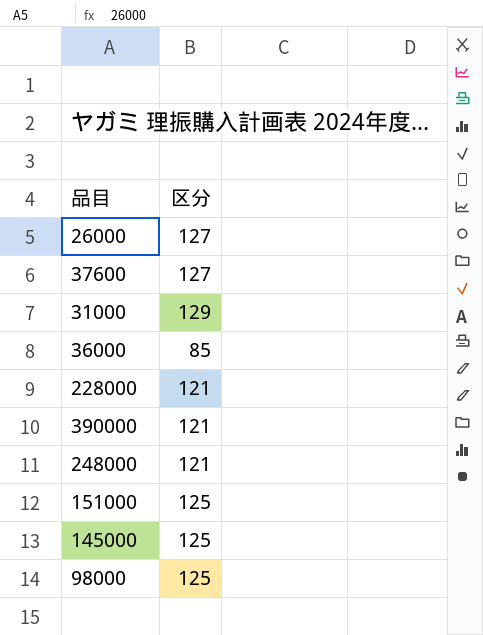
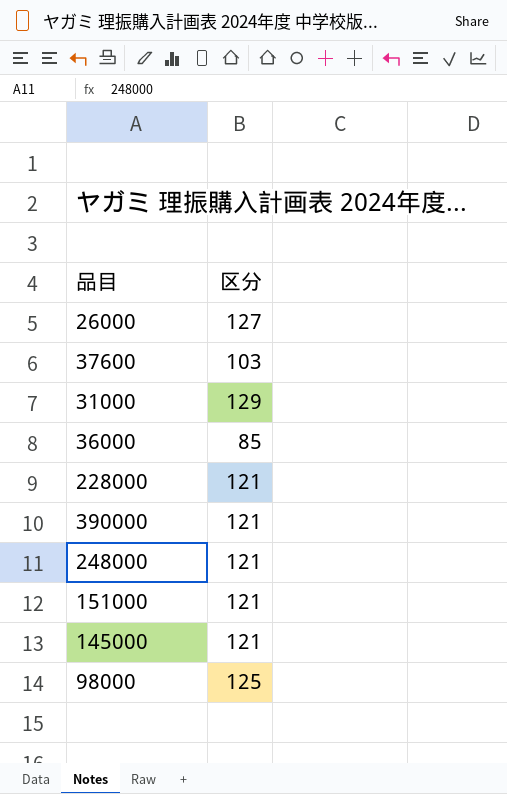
37600 | 区分: 127 -> 103
151000 | 区分: 125 -> 121
145000 | 区分: 125 -> 121

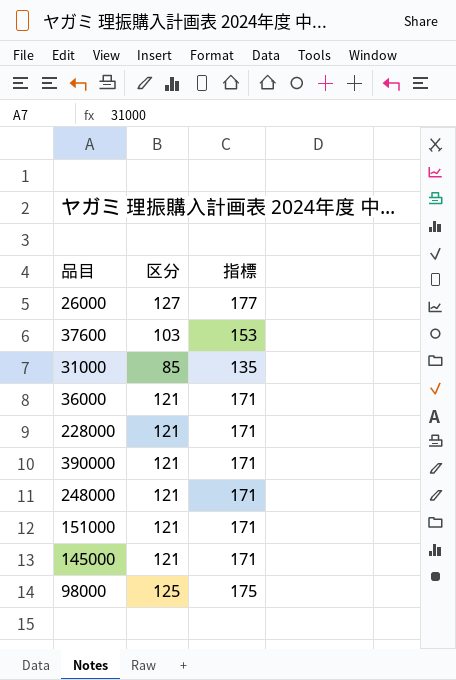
column 指標 | formula: none -> [区分] + 50
31000 | 区分: 129 -> 85
36000 | 区分: 85 -> 121

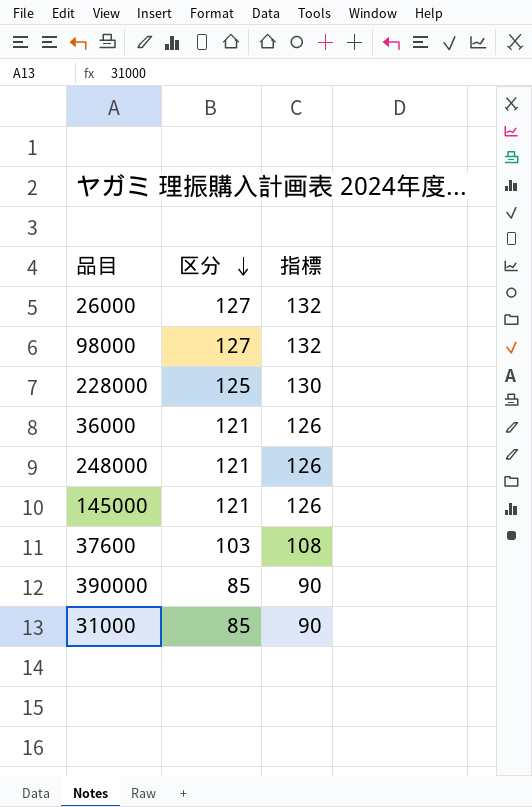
row order: none -> 区分 descending
column 指標 | formula: [区分] + 50 -> [区分] + 5
row 151000: 121 | 171 -> none
98000 | 区分: 125 -> 127
228000 | 区分: 121 -> 125
390000 | 区分: 121 -> 85

